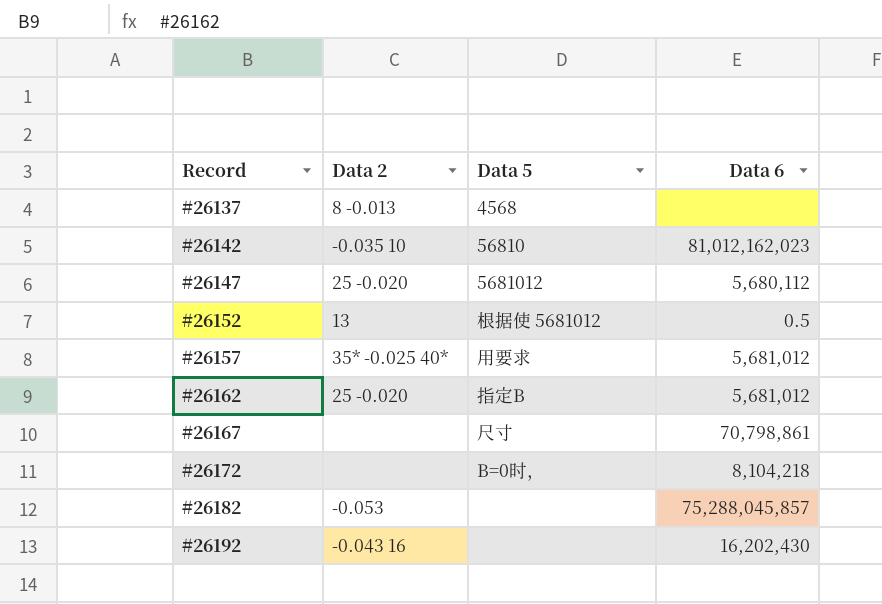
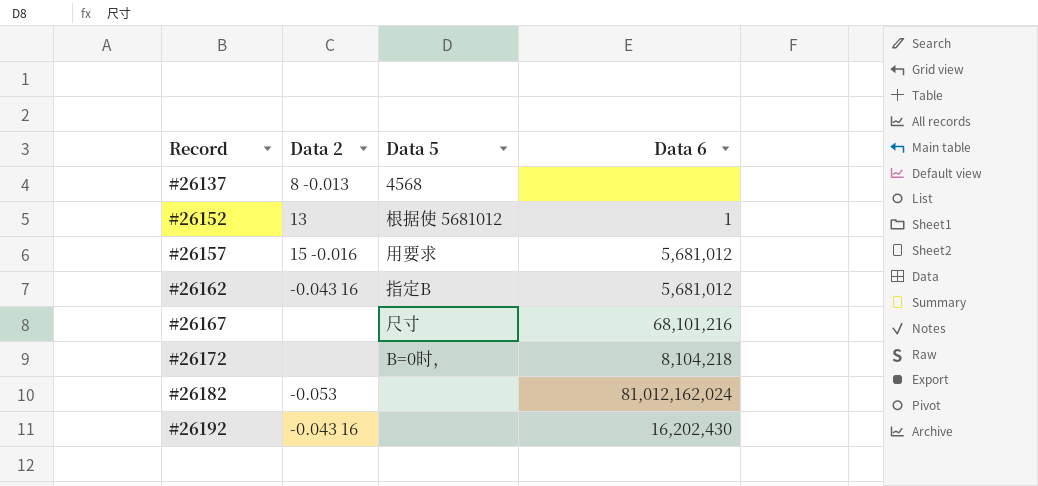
row #26142: -0.035 10 | 56810 | 81,012,162,023 -> none
row #26147: 25 -0.020 | 5681012 | 5,680,112 -> none
#26152 | Data 6: 0.5 -> 1
#26157 | Data 2: 35* -0.025 40* -> 15 -0.016
#26162 | Data 2: 25 -0.020 -> -0.043 16
#26167 | Data 6: 70,798,861 -> 68,101,216
#26182 | Data 6: 75,288,045,857 -> 81,012,162,024

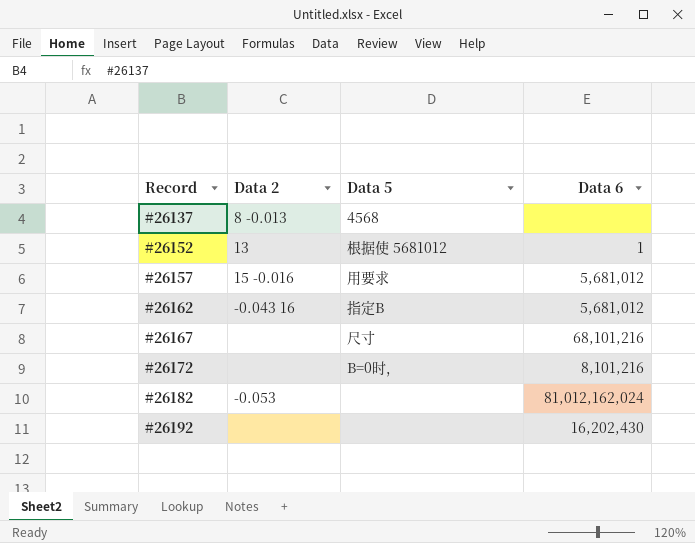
#26172 | Data 6: 8,104,218 -> 8,101,216
#26192 | Data 2: -0.043 16 -> none

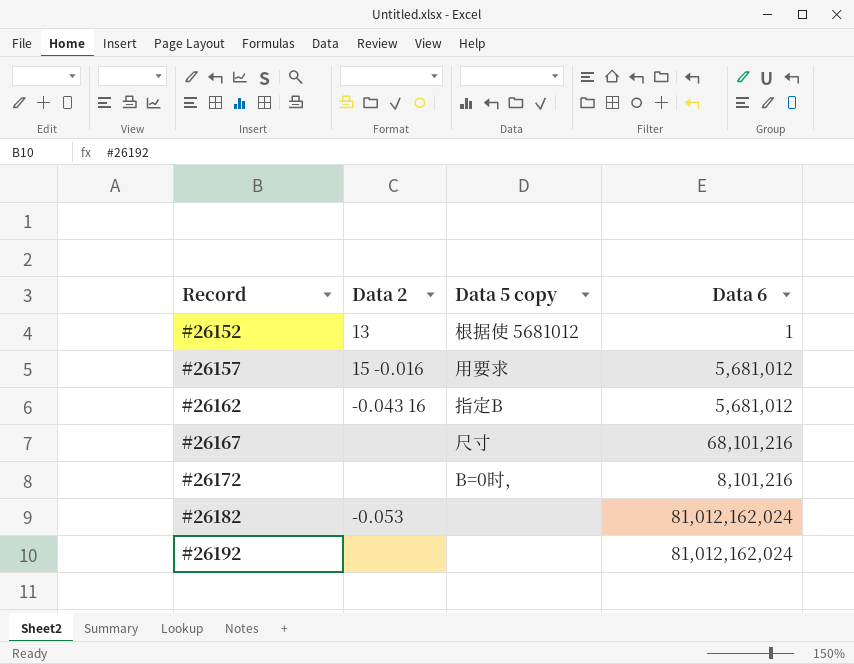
column name: Data 5 -> Data 5 copy
row #26137: 8 -0.013 | 4568 | none -> none
#26192 | Data 6: 16,202,430 -> 81,012,162,024

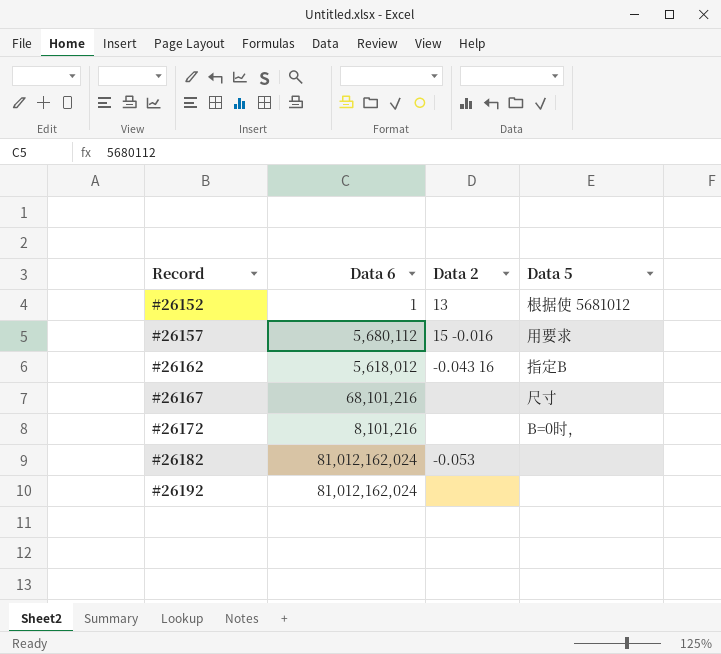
column Data 6 | position: 4 -> 2
column name: Data 5 copy -> Data 5
#26157 | Data 6: 5,681,012 -> 5,680,112
#26162 | Data 6: 5,681,012 -> 5,618,012

